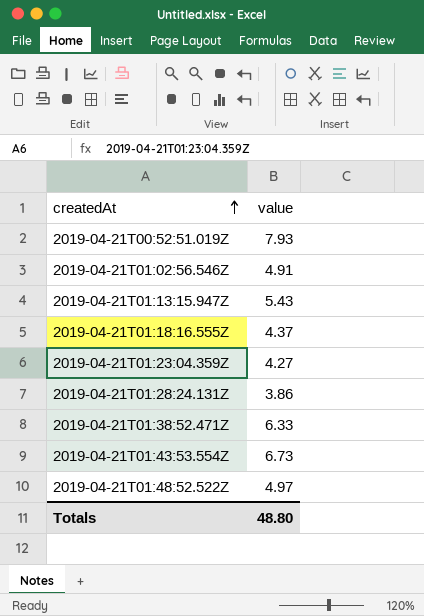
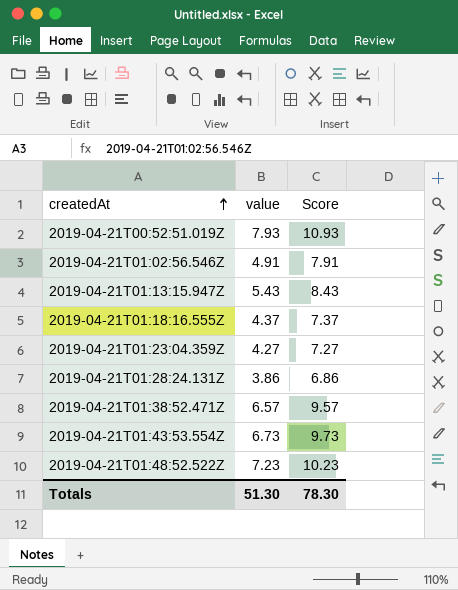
column Score | formula: none -> [value] + 3
2019-04-21T01:38:52.471Z | value: 6.33 -> 6.57
2019-04-21T01:48:52.522Z | value: 4.97 -> 7.23
Totals | value: 48.80 -> 51.30

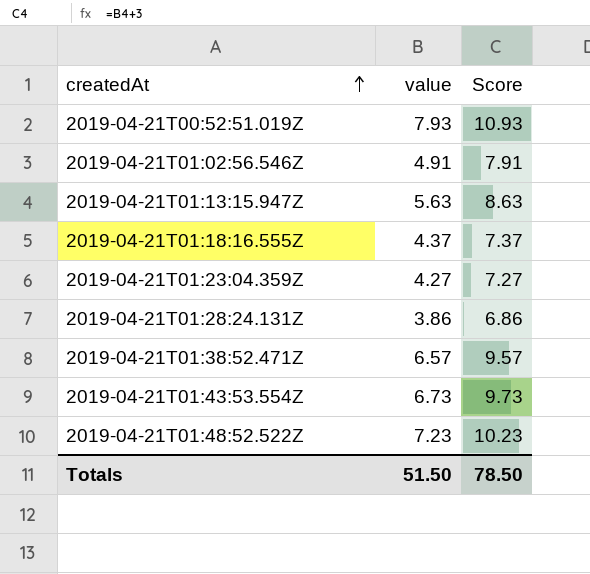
2019-04-21T01:13:15.947Z | value: 5.43 -> 5.63
2019-04-21T01:13:15.947Z | Score: 8.43 -> 8.63
Totals | value: 51.30 -> 51.50
Totals | Score: 78.30 -> 78.50

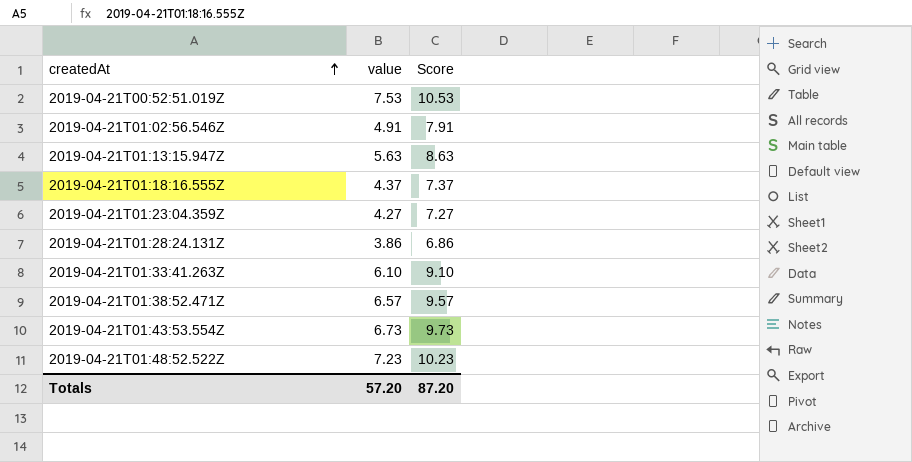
2019-04-21T00:52:51.019Z | value: 7.93 -> 7.53
2019-04-21T00:52:51.019Z | Score: 10.93 -> 10.53
row 2019-04-21T01:33:41.263Z: none -> 6.10 | 9.10
Totals | value: 51.50 -> 57.20
Totals | Score: 78.50 -> 87.20

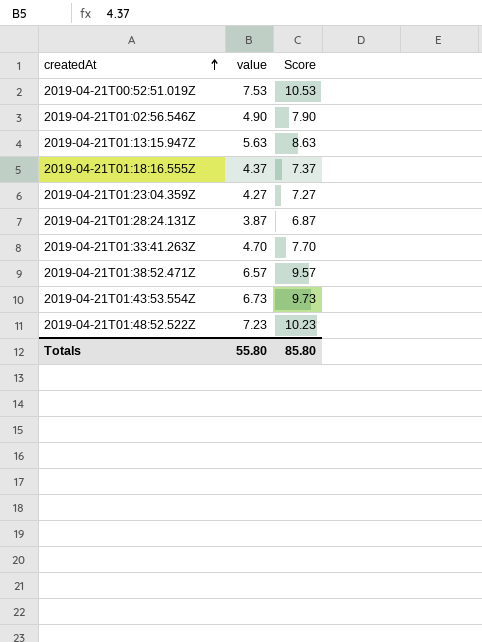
2019-04-21T01:02:56.546Z | value: 4.91 -> 4.90
2019-04-21T01:02:56.546Z | Score: 7.91 -> 7.90
2019-04-21T01:28:24.131Z | value: 3.86 -> 3.87
2019-04-21T01:28:24.131Z | Score: 6.86 -> 6.87
2019-04-21T01:33:41.263Z | value: 6.10 -> 4.70
2019-04-21T01:33:41.263Z | Score: 9.10 -> 7.70
Totals | value: 57.20 -> 55.80
Totals | Score: 87.20 -> 85.80

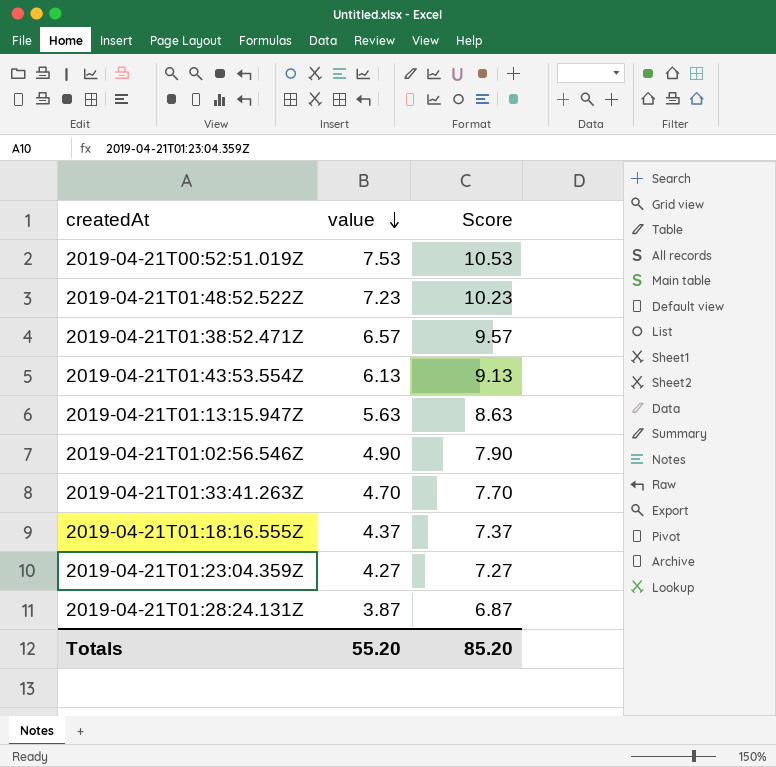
row order: createdAt ascending -> value descending
2019-04-21T01:43:53.554Z | value: 6.73 -> 6.13
2019-04-21T01:43:53.554Z | Score: 9.73 -> 9.13
Totals | value: 55.80 -> 55.20
Totals | Score: 85.80 -> 85.20

